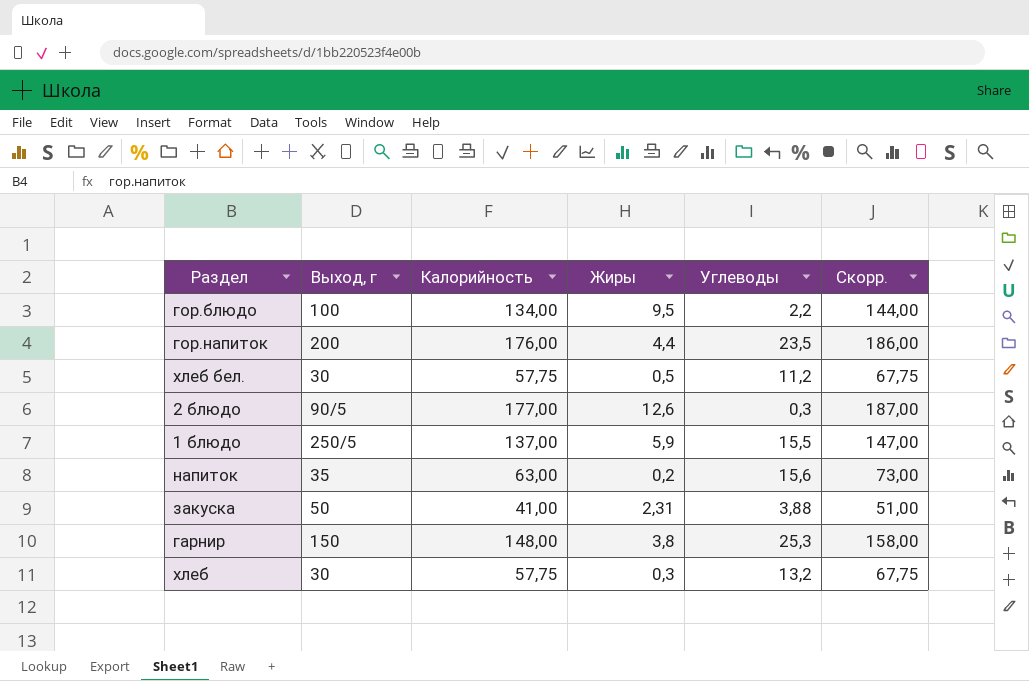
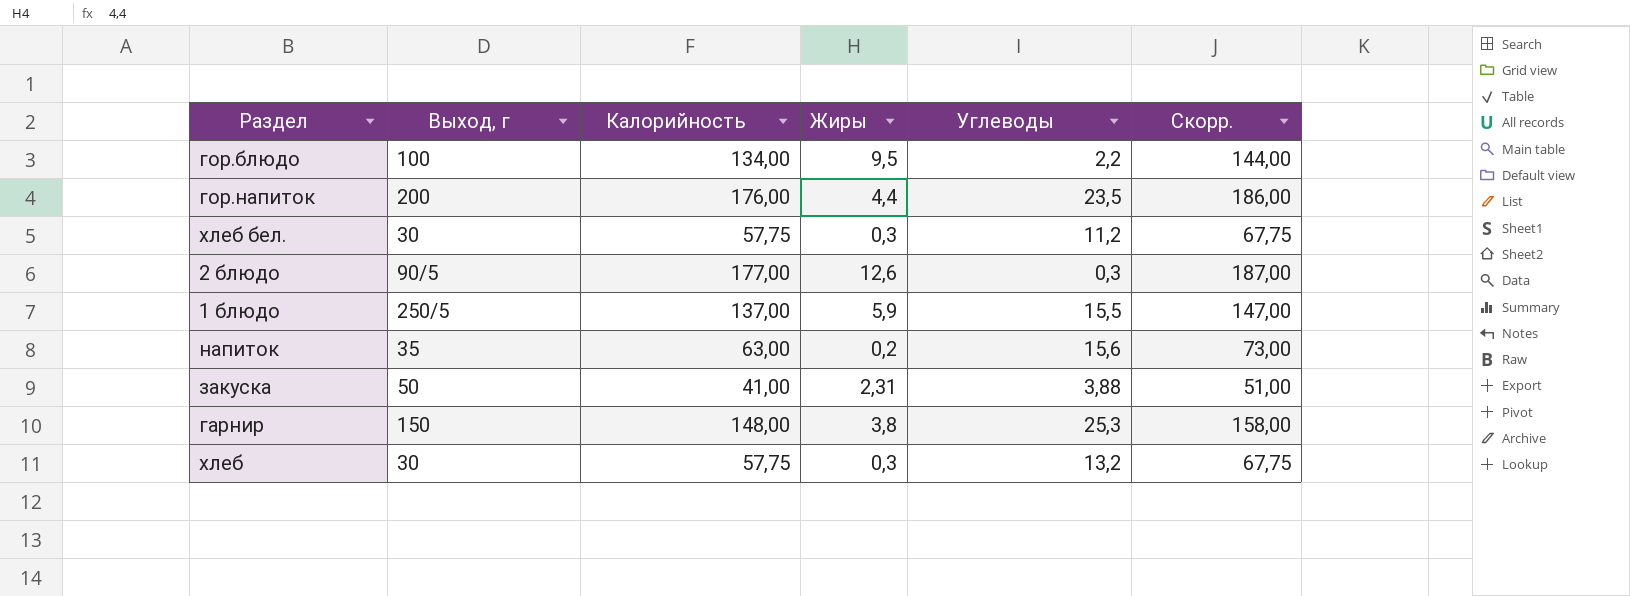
хлеб бел. | Жиры: 0,5 -> 0,3

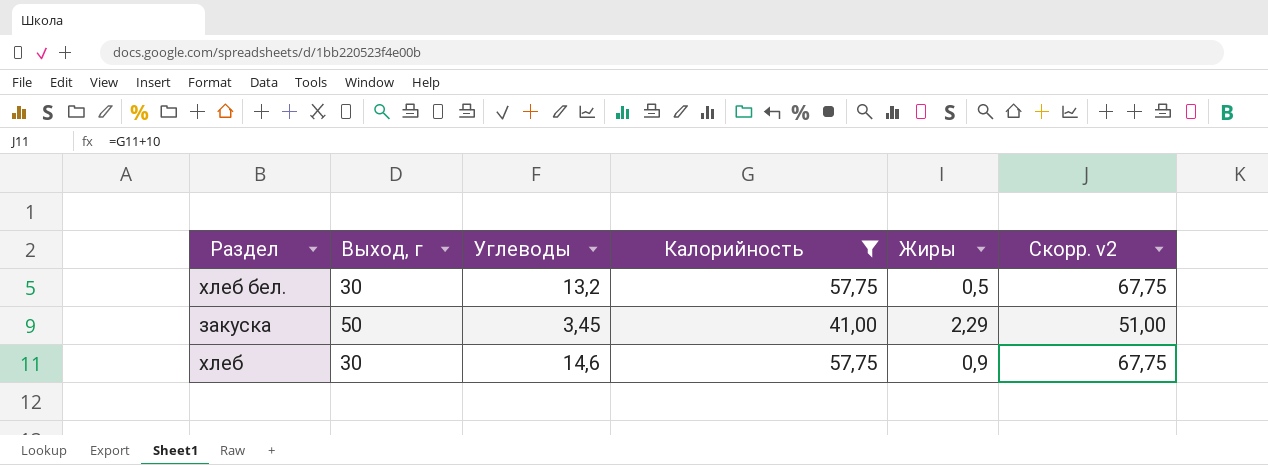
filter: none -> Калорийность <= 57,75
column Углеводы | position: 5 -> 3
column name: Скорр. -> Скорр. v2
хлеб бел. | Углеводы: 11,2 -> 13,2
хлеб бел. | Жиры: 0,3 -> 0,5
закуска | Углеводы: 3,88 -> 3,45
закуска | Жиры: 2,31 -> 2,29
хлеб | Углеводы: 13,2 -> 14,6
хлеб | Жиры: 0,3 -> 0,9

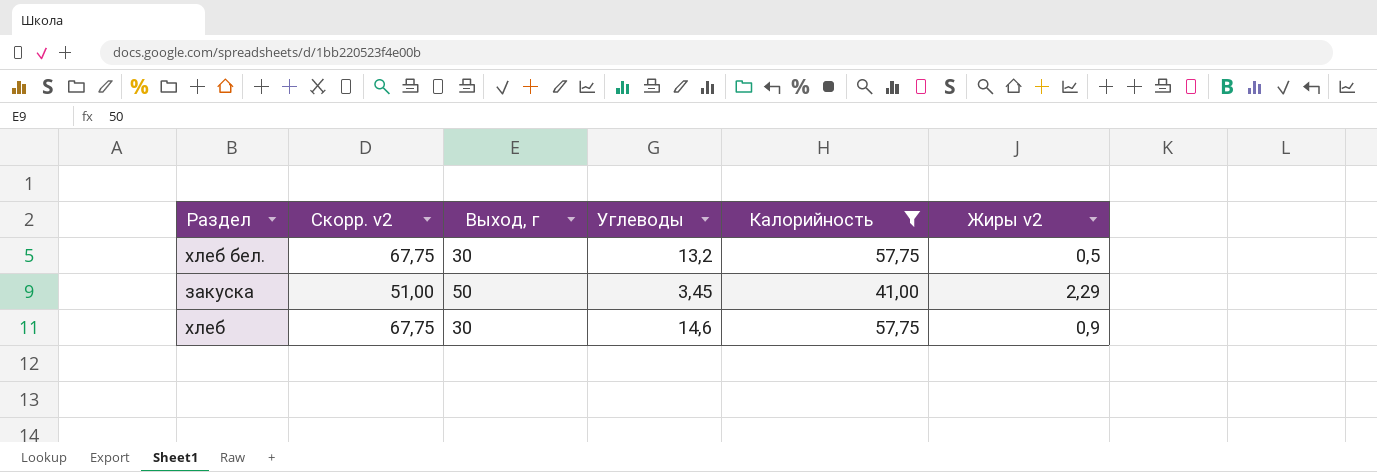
column Скорр. v2 | position: 6 -> 2
column name: Жиры -> Жиры v2

